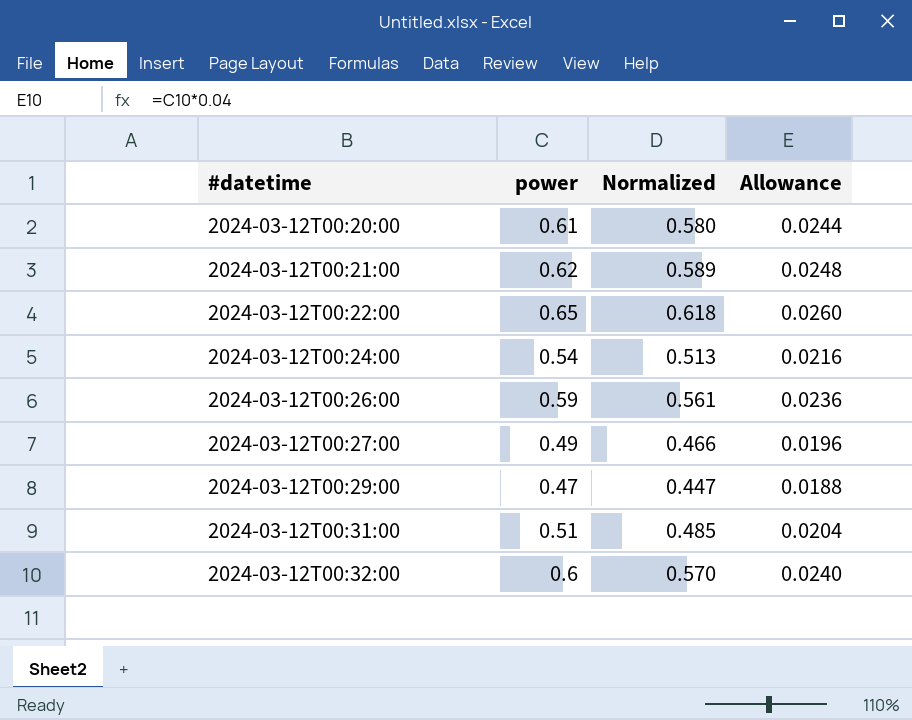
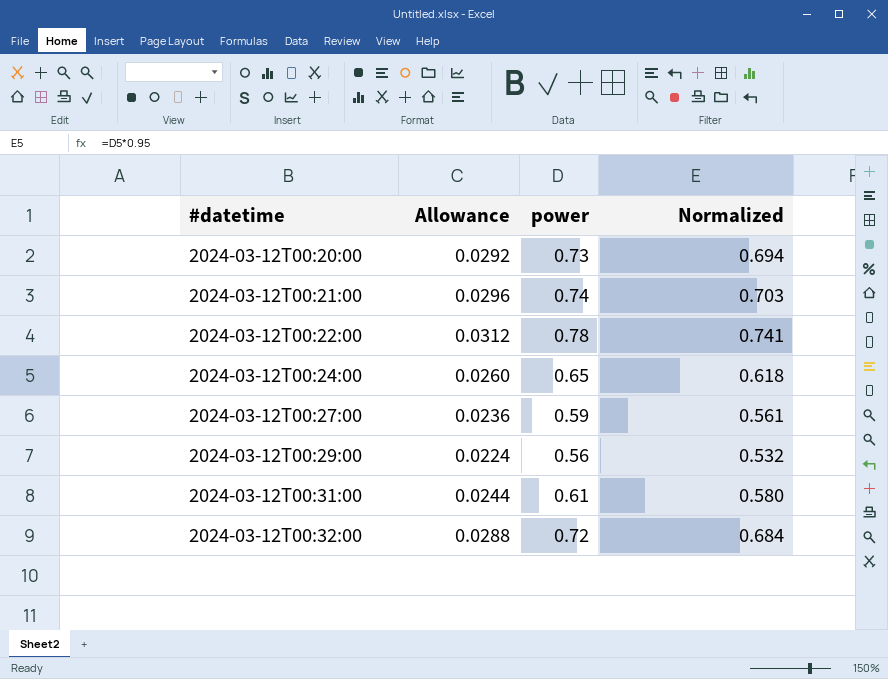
column Allowance | position: 4 -> 2
row 2024-03-12T00:26:00: 0.59 | 0.561 | 0.0236 -> none
2024-03-12T00:20:00 | Allowance: 0.0244 -> 0.0292
2024-03-12T00:20:00 | power: 0.61 -> 0.73
2024-03-12T00:20:00 | Normalized: 0.580 -> 0.694
2024-03-12T00:21:00 | Allowance: 0.0248 -> 0.0296
2024-03-12T00:21:00 | power: 0.62 -> 0.74
2024-03-12T00:21:00 | Normalized: 0.589 -> 0.703
2024-03-12T00:22:00 | Allowance: 0.0260 -> 0.0312
2024-03-12T00:22:00 | power: 0.65 -> 0.78
2024-03-12T00:22:00 | Normalized: 0.618 -> 0.741
2024-03-12T00:24:00 | Allowance: 0.0216 -> 0.0260
2024-03-12T00:24:00 | power: 0.54 -> 0.65
2024-03-12T00:24:00 | Normalized: 0.513 -> 0.618
2024-03-12T00:27:00 | Allowance: 0.0196 -> 0.0236
2024-03-12T00:27:00 | power: 0.49 -> 0.59
2024-03-12T00:27:00 | Normalized: 0.466 -> 0.561
2024-03-12T00:29:00 | Allowance: 0.0188 -> 0.0224
2024-03-12T00:29:00 | power: 0.47 -> 0.56
2024-03-12T00:29:00 | Normalized: 0.447 -> 0.532
2024-03-12T00:31:00 | Allowance: 0.0204 -> 0.0244
2024-03-12T00:31:00 | power: 0.51 -> 0.61
2024-03-12T00:31:00 | Normalized: 0.485 -> 0.580
2024-03-12T00:32:00 | Allowance: 0.0240 -> 0.0288
2024-03-12T00:32:00 | power: 0.6 -> 0.72
2024-03-12T00:32:00 | Normalized: 0.570 -> 0.684

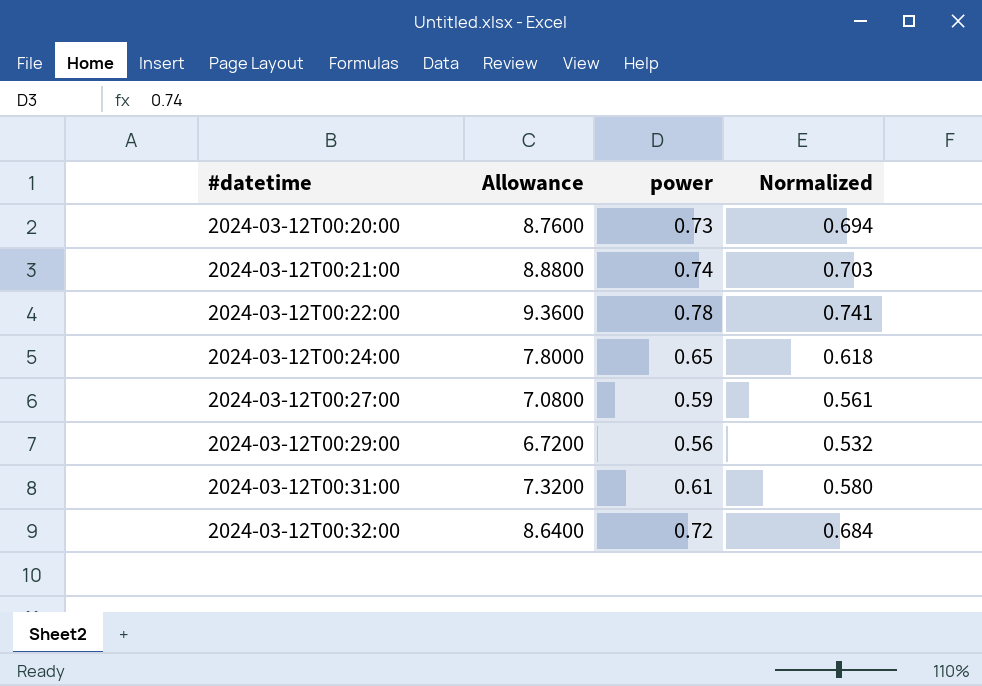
column Allowance | formula: [power] * 0.04 -> [power] * 12

